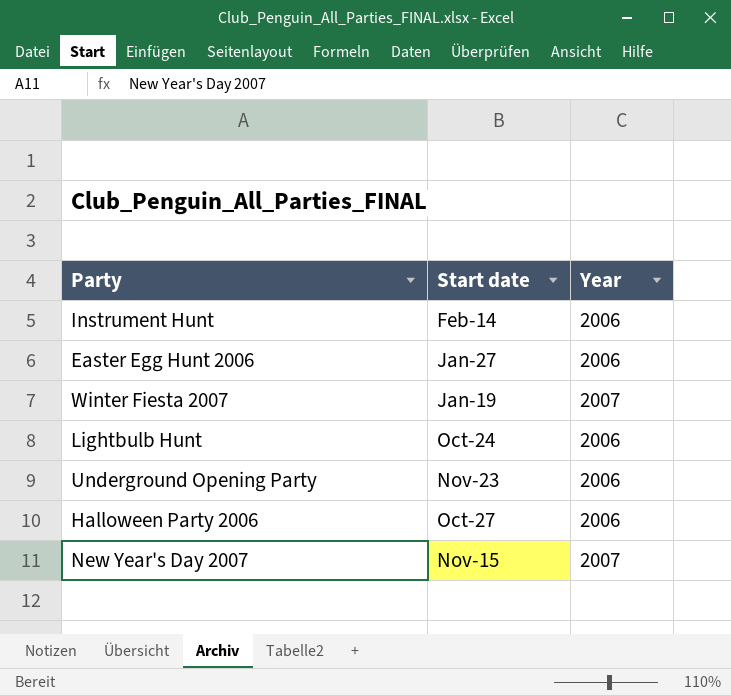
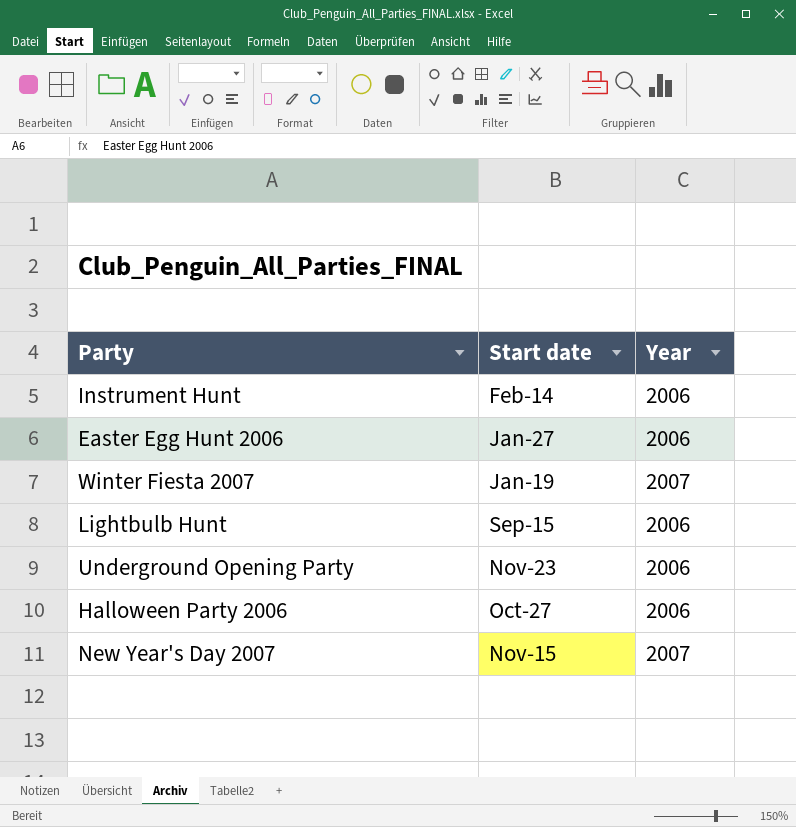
Lightbulb Hunt | Start date: Oct-24 -> Sep-15

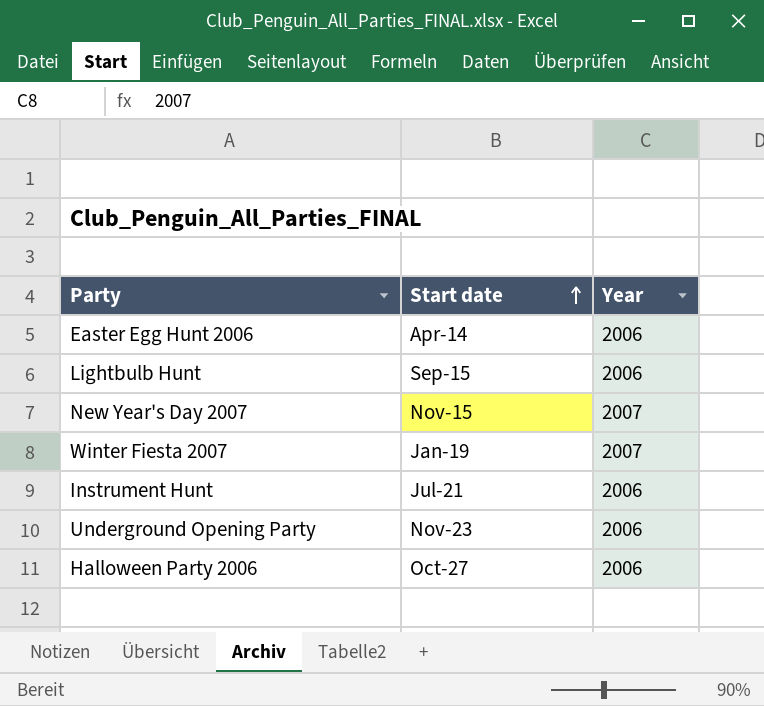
row order: none -> Start date ascending
Easter Egg Hunt 2006 | Start date: Jan-27 -> Apr-14
Instrument Hunt | Start date: Feb-14 -> Jul-21

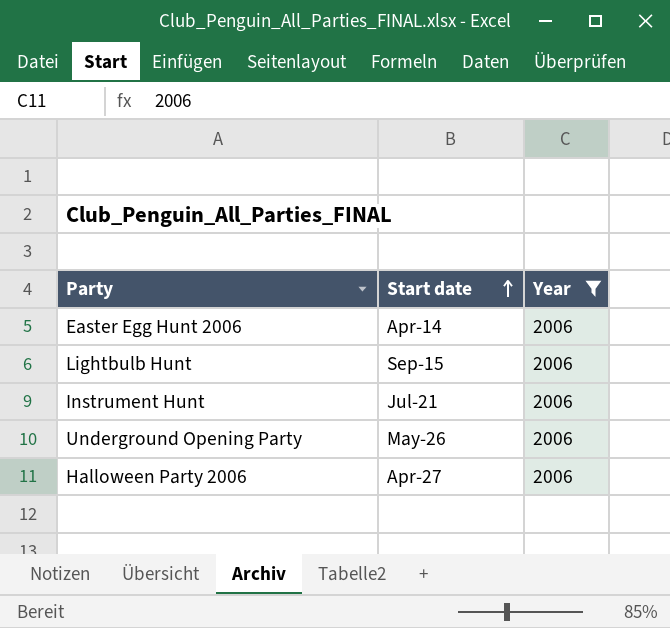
filter: none -> Year = 2006
Underground Opening Party | Start date: Nov-23 -> May-26
Halloween Party 2006 | Start date: Oct-27 -> Apr-27

